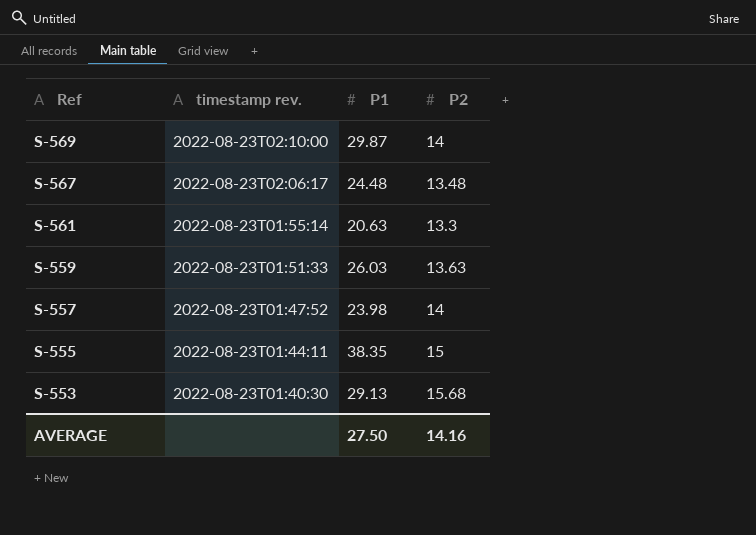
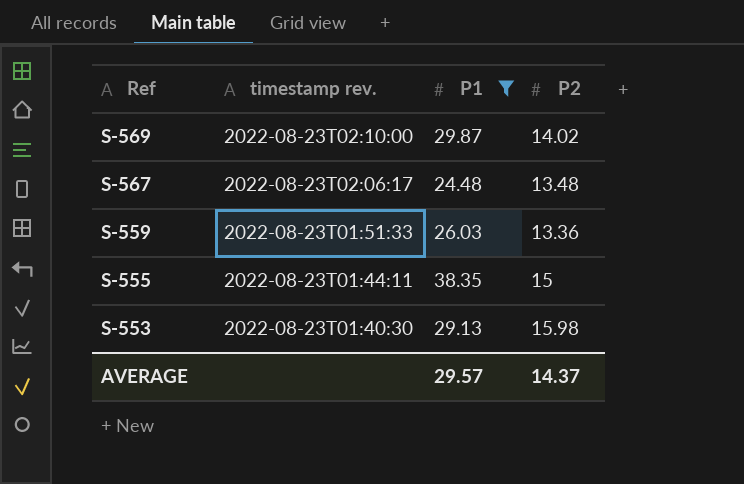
filter: none -> P1 >= 24.48
S-569 | P2: 14 -> 14.02
S-559 | P2: 13.63 -> 13.36
S-553 | P2: 15.68 -> 15.98
AVERAGE | P1: 27.50 -> 29.57
AVERAGE | P2: 14.16 -> 14.37

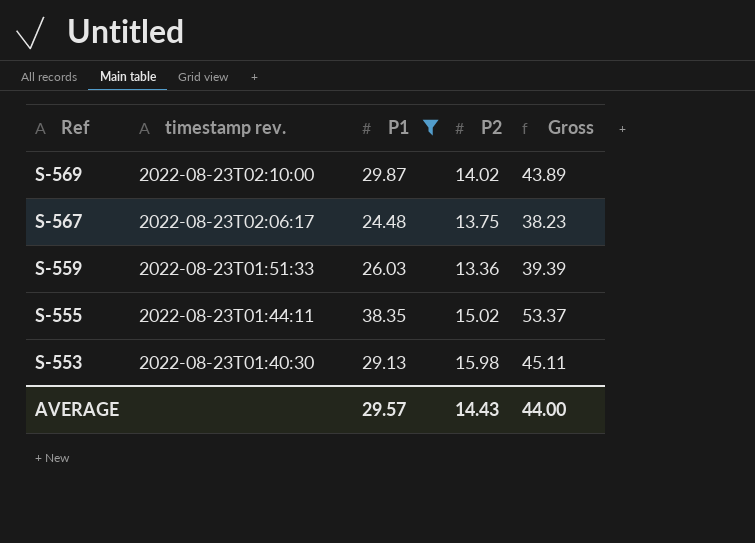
column Gross | formula: none -> [P1] + [P2]
S-567 | P2: 13.48 -> 13.75
S-555 | P2: 15 -> 15.02
AVERAGE | P2: 14.37 -> 14.43

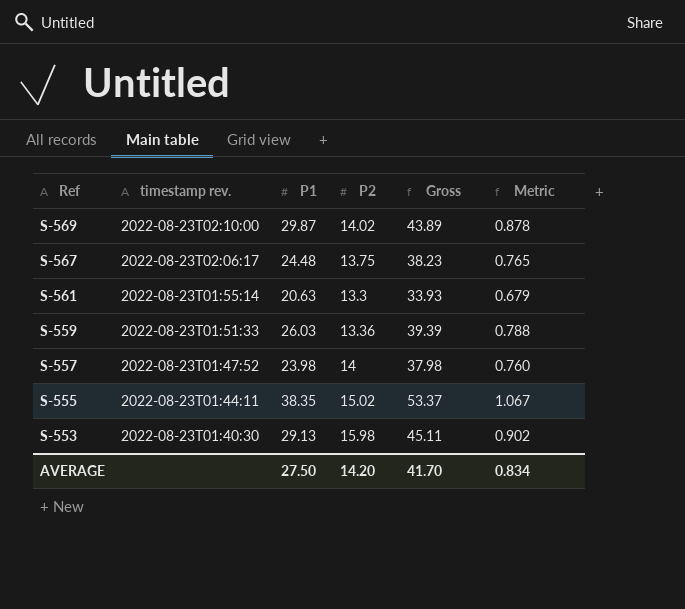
filter: P1 >= 24.48 -> none
column Metric | formula: none -> [Gross] * 0.02
AVERAGE | P1: 29.57 -> 27.50
AVERAGE | P2: 14.43 -> 14.20
AVERAGE | Gross: 44.00 -> 41.70

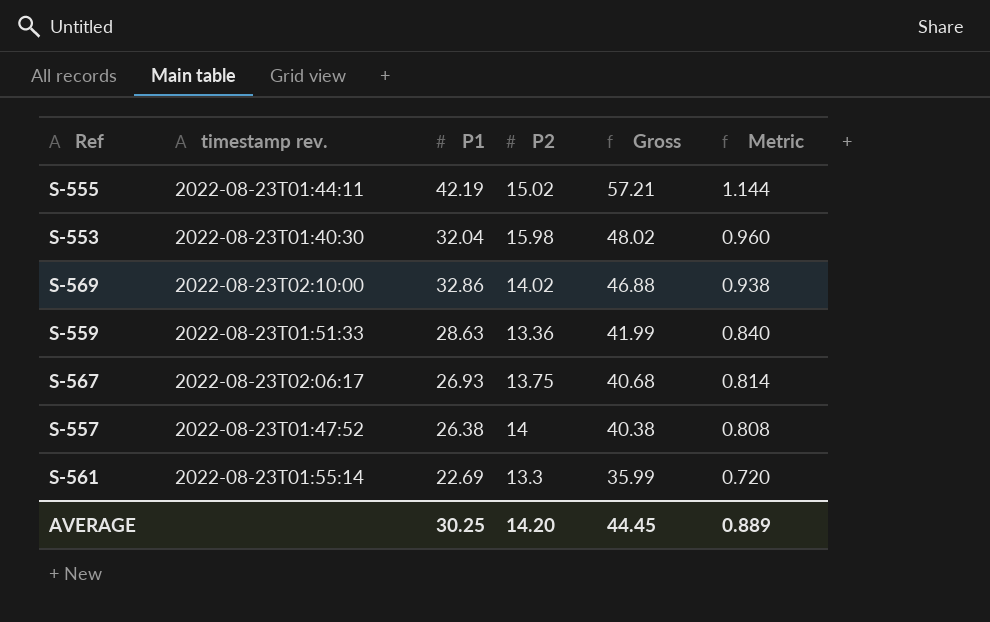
row order: Ref descending -> Gross descending
S-555 | P1: 38.35 -> 42.19
S-555 | Gross: 53.37 -> 57.21
S-555 | Metric: 1.067 -> 1.144
S-553 | P1: 29.13 -> 32.04
S-553 | Gross: 45.11 -> 48.02
S-553 | Metric: 0.902 -> 0.960
S-569 | P1: 29.87 -> 32.86
S-569 | Gross: 43.89 -> 46.88
S-569 | Metric: 0.878 -> 0.938
S-559 | P1: 26.03 -> 28.63
S-559 | Gross: 39.39 -> 41.99
S-559 | Metric: 0.788 -> 0.840
S-567 | P1: 24.48 -> 26.93
S-567 | Gross: 38.23 -> 40.68
S-567 | Metric: 0.765 -> 0.814
S-557 | P1: 23.98 -> 26.38
S-557 | Gross: 37.98 -> 40.38
S-557 | Metric: 0.760 -> 0.808
S-561 | P1: 20.63 -> 22.69
S-561 | Gross: 33.93 -> 35.99
S-561 | Metric: 0.679 -> 0.720
AVERAGE | P1: 27.50 -> 30.25
AVERAGE | Gross: 41.70 -> 44.45
AVERAGE | Metric: 0.834 -> 0.889

